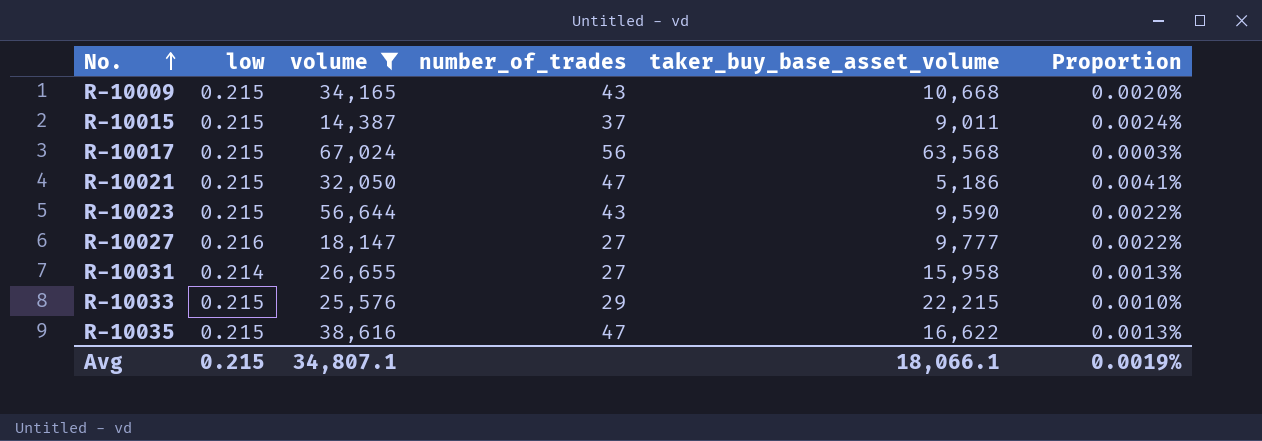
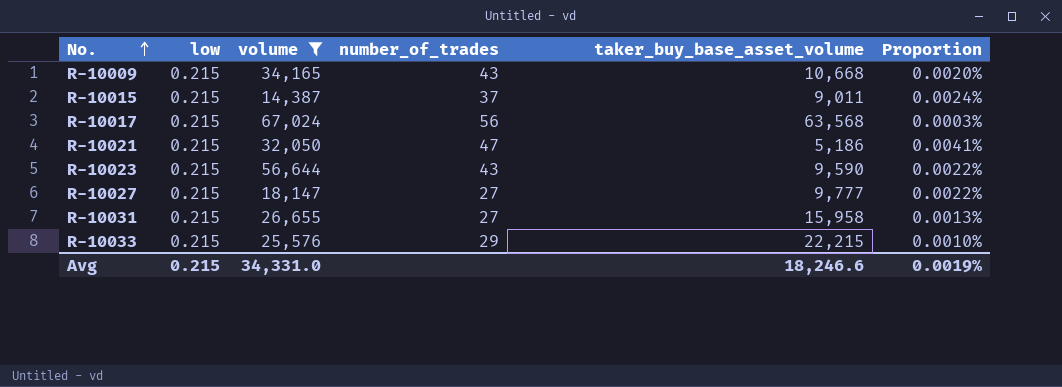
row R-10035: 0.215 | 38,616 | 47 | 16,622 | 0.0013% -> none
R-10027 | low: 0.216 -> 0.215
R-10031 | low: 0.214 -> 0.215
Avg | volume: 34,807.1 -> 34,331.0
Avg | taker_buy_base_asset_volume: 18,066.1 -> 18,246.6

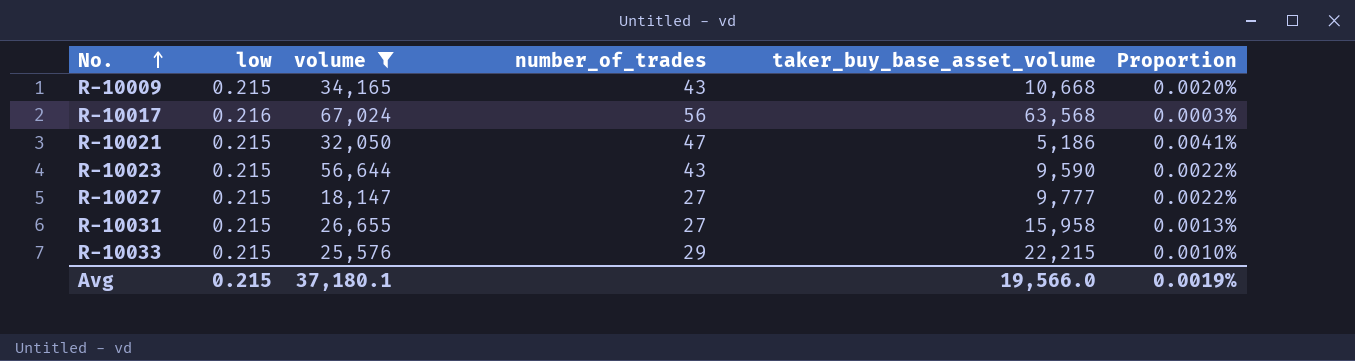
row R-10015: 0.215 | 14,387 | 37 | 9,011 | 0.0024% -> none
R-10017 | low: 0.215 -> 0.216
Avg | volume: 34,331.0 -> 37,180.1
Avg | taker_buy_base_asset_volume: 18,246.6 -> 19,566.0

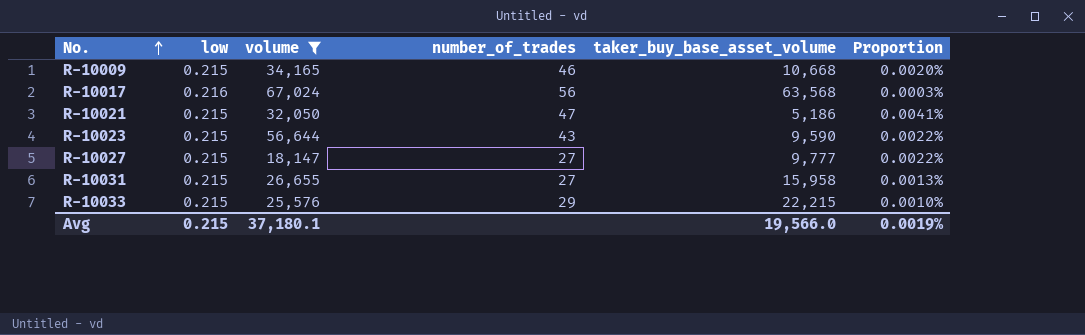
R-10009 | number_of_trades: 43 -> 46

